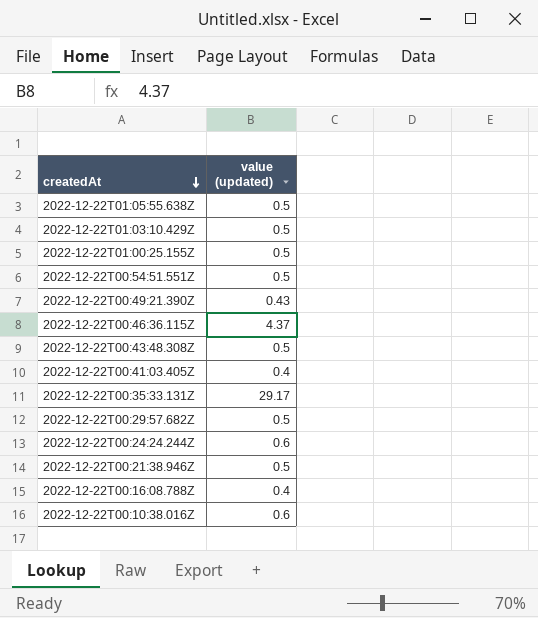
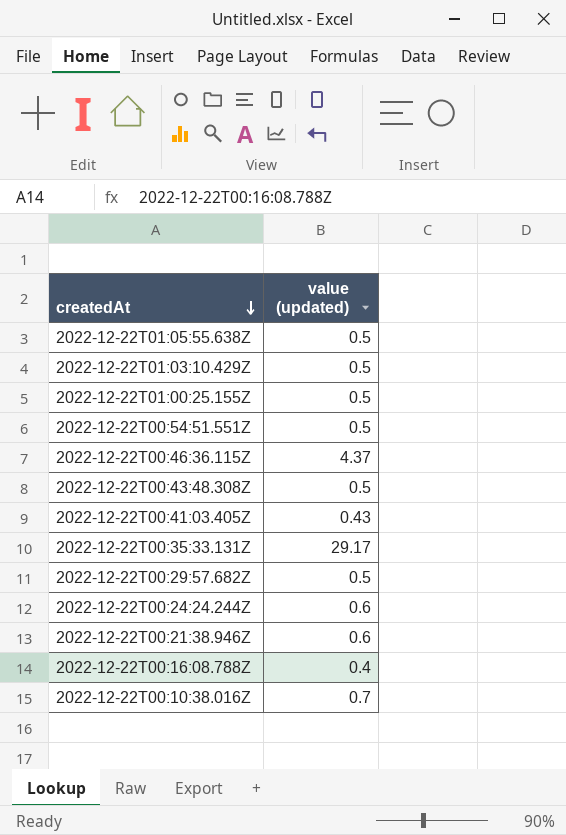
row 2022-12-22T00:49:21.390Z: 0.43 -> none
2022-12-22T00:41:03.405Z | value (updated): 0.4 -> 0.43
2022-12-22T00:21:38.946Z | value (updated): 0.5 -> 0.6
2022-12-22T00:10:38.016Z | value (updated): 0.6 -> 0.7

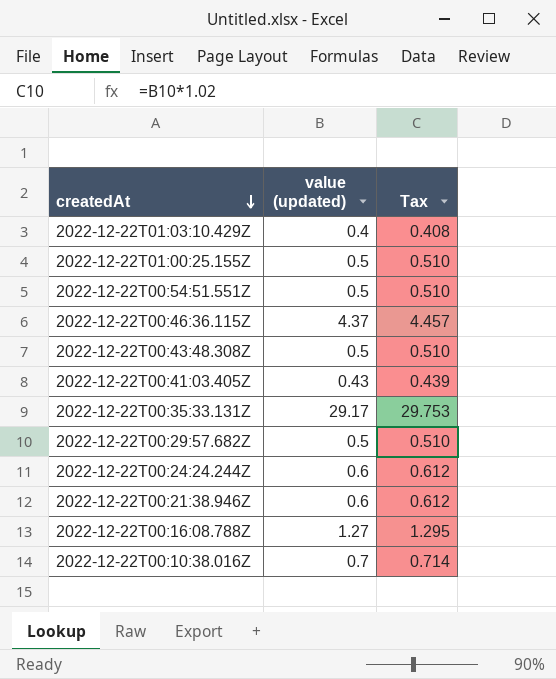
column Tax | formula: none -> [value (updated)] * 1.02
row 2022-12-22T01:05:55.638Z: 0.5 -> none
2022-12-22T01:03:10.429Z | value (updated): 0.5 -> 0.4
2022-12-22T00:16:08.788Z | value (updated): 0.4 -> 1.27

